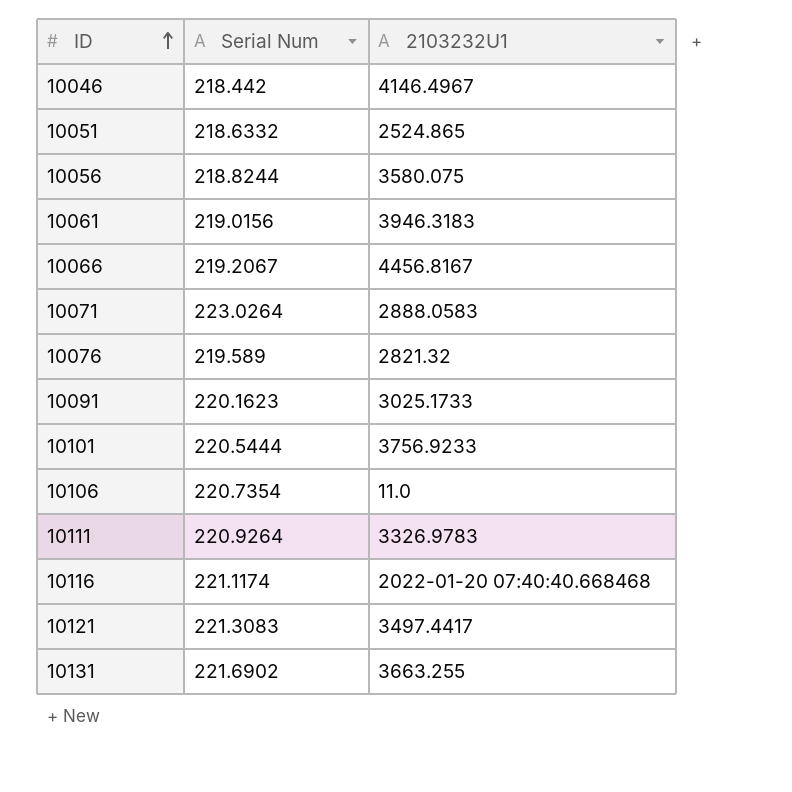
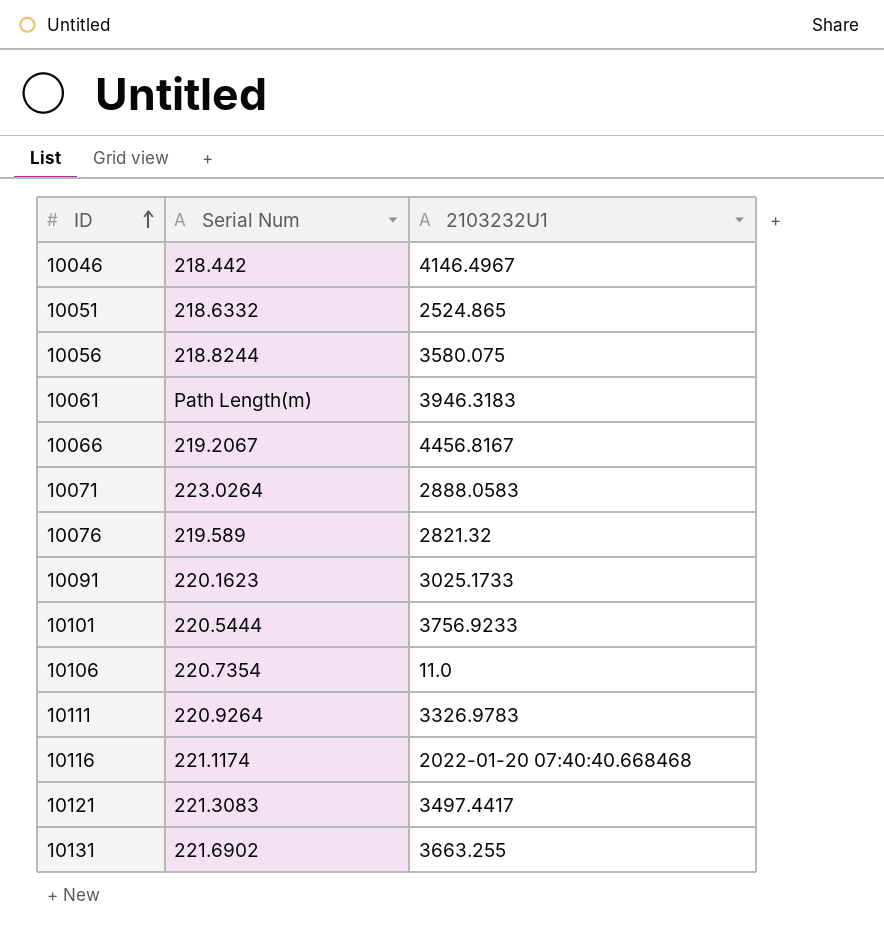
10061 | Serial Num: 219.0156 -> Path Length(m)

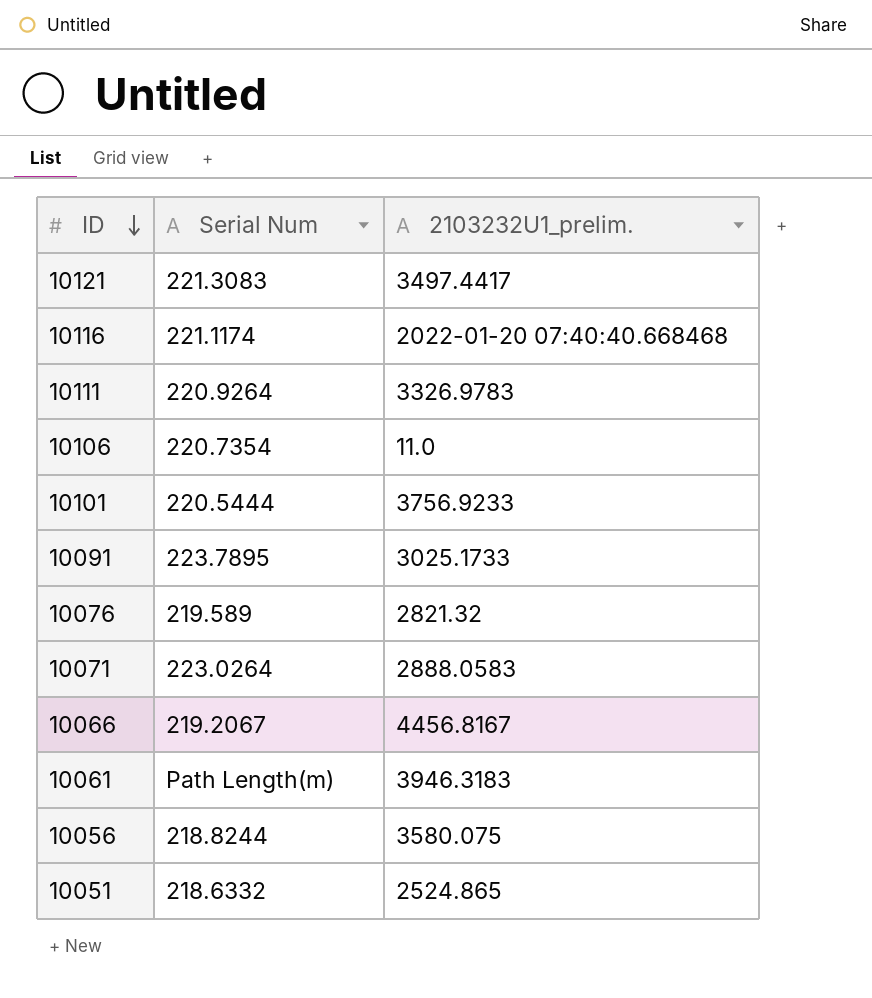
row order: ID ascending -> ID descending
column name: 2103232U1 -> 2103232U1_prelim.
row 10046: 218.442 | 4146.4967 -> none
row 10131: 221.6902 | 3663.255 -> none
10091 | Serial Num: 220.1623 -> 223.7895

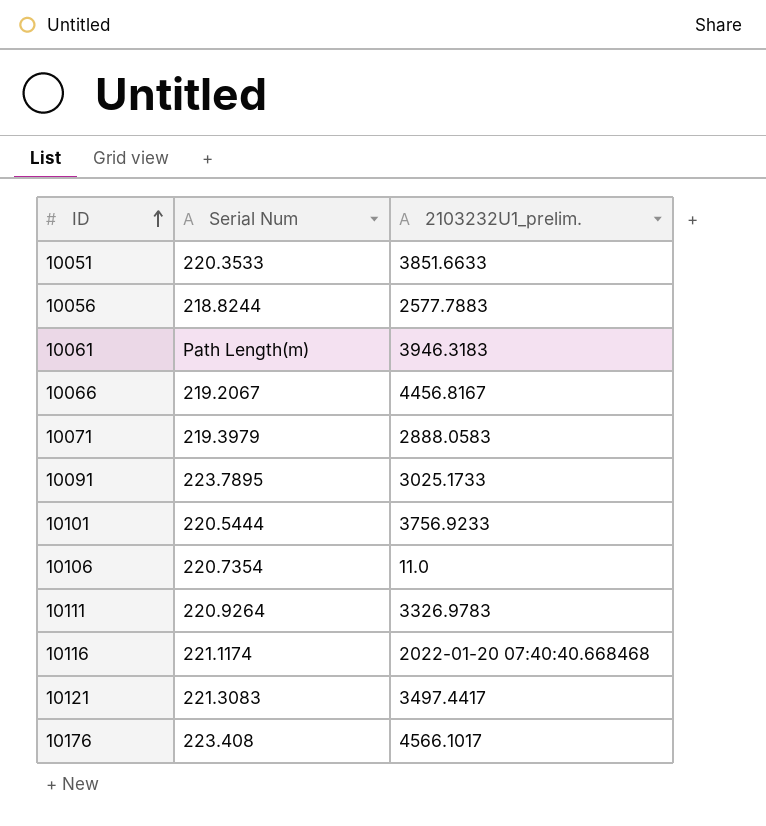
row order: ID descending -> ID ascending
row 10076: 219.589 | 2821.32 -> none
10051 | Serial Num: 218.6332 -> 220.3533
10051 | 2103232U1_prelim.: 2524.865 -> 3851.6633
10056 | 2103232U1_prelim.: 3580.075 -> 2577.7883
10071 | Serial Num: 223.0264 -> 219.3979
row 10176: none -> 223.408 | 4566.1017

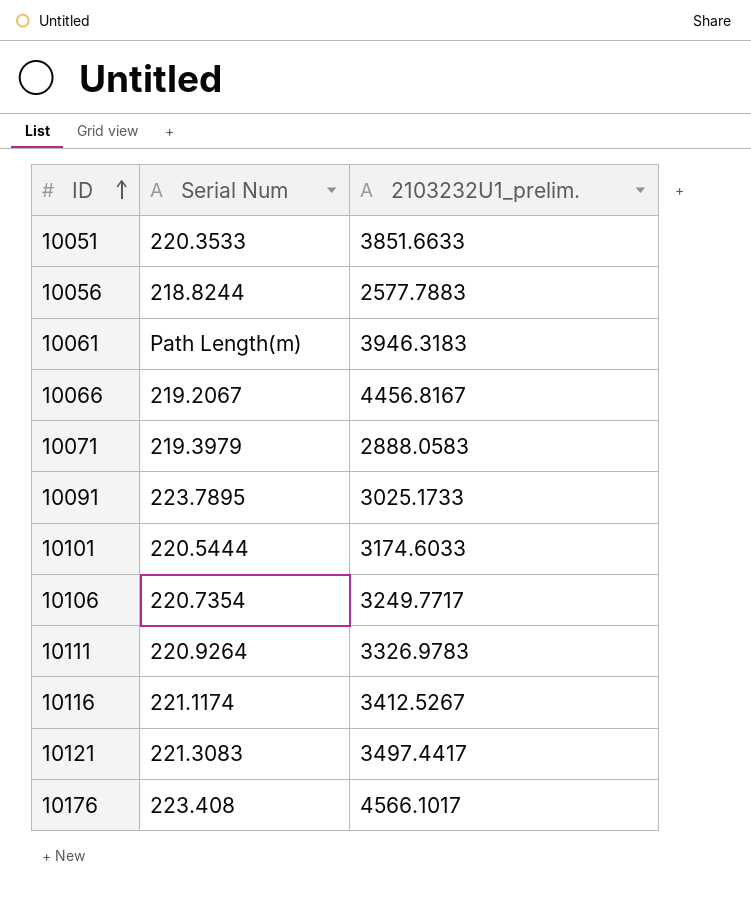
10101 | 2103232U1_prelim.: 3756.9233 -> 3174.6033
10106 | 2103232U1_prelim.: 11.0 -> 3249.7717
10116 | 2103232U1_prelim.: 2022-01-20 07:40:40.668468 -> 3412.5267

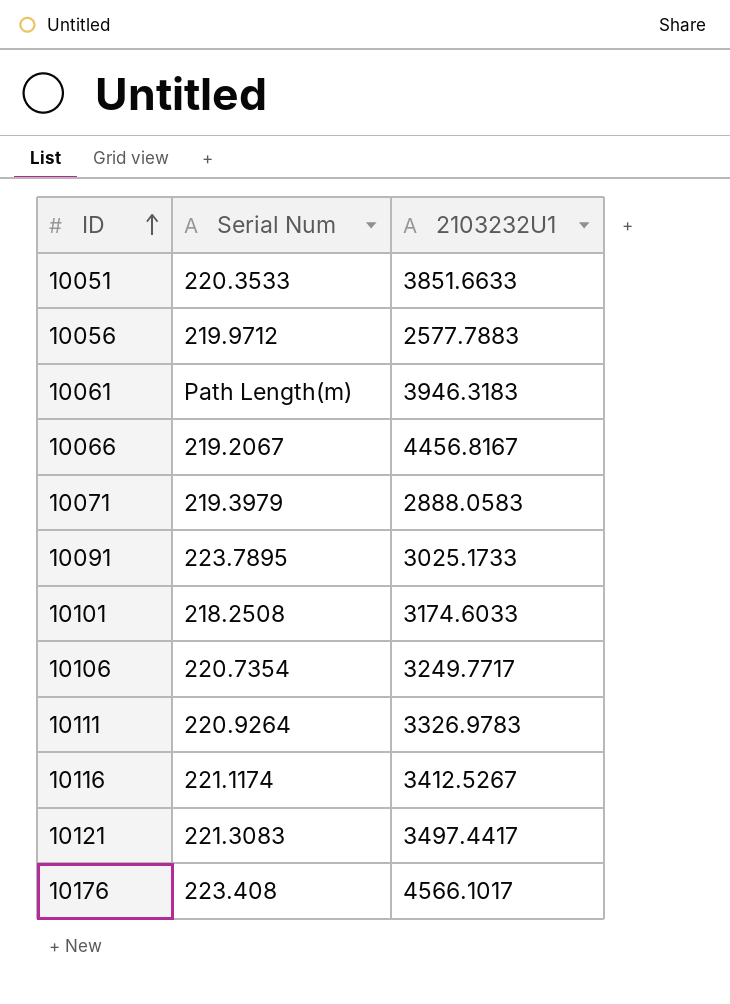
column name: 2103232U1_prelim. -> 2103232U1
10056 | Serial Num: 218.8244 -> 219.9712
10101 | Serial Num: 220.5444 -> 218.2508

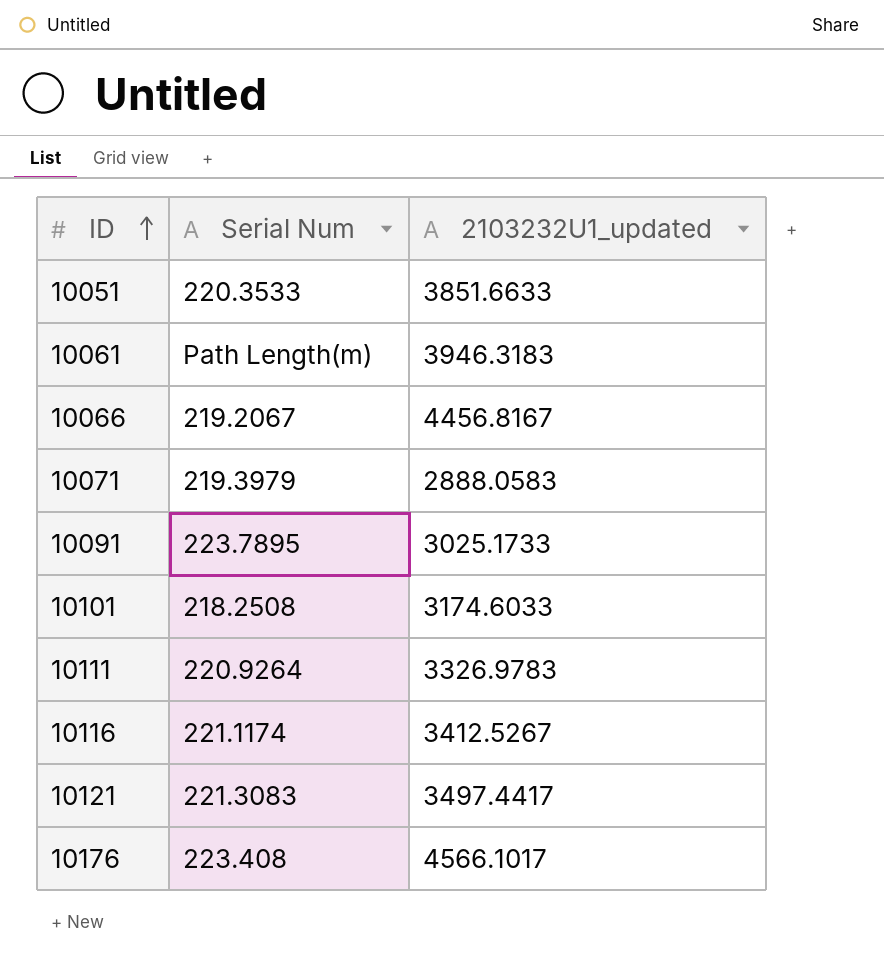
column name: 2103232U1 -> 2103232U1_updated
row 10056: 219.9712 | 2577.7883 -> none
row 10106: 220.7354 | 3249.7717 -> none

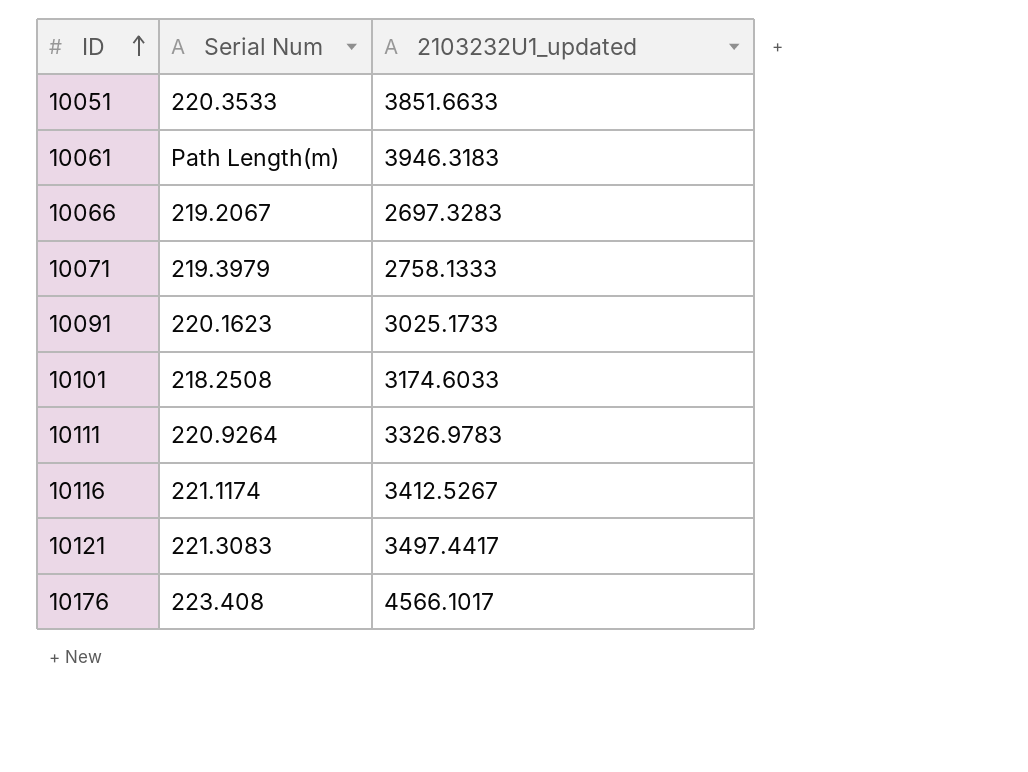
10066 | 2103232U1_updated: 4456.8167 -> 2697.3283
10071 | 2103232U1_updated: 2888.0583 -> 2758.1333
10091 | Serial Num: 223.7895 -> 220.1623

